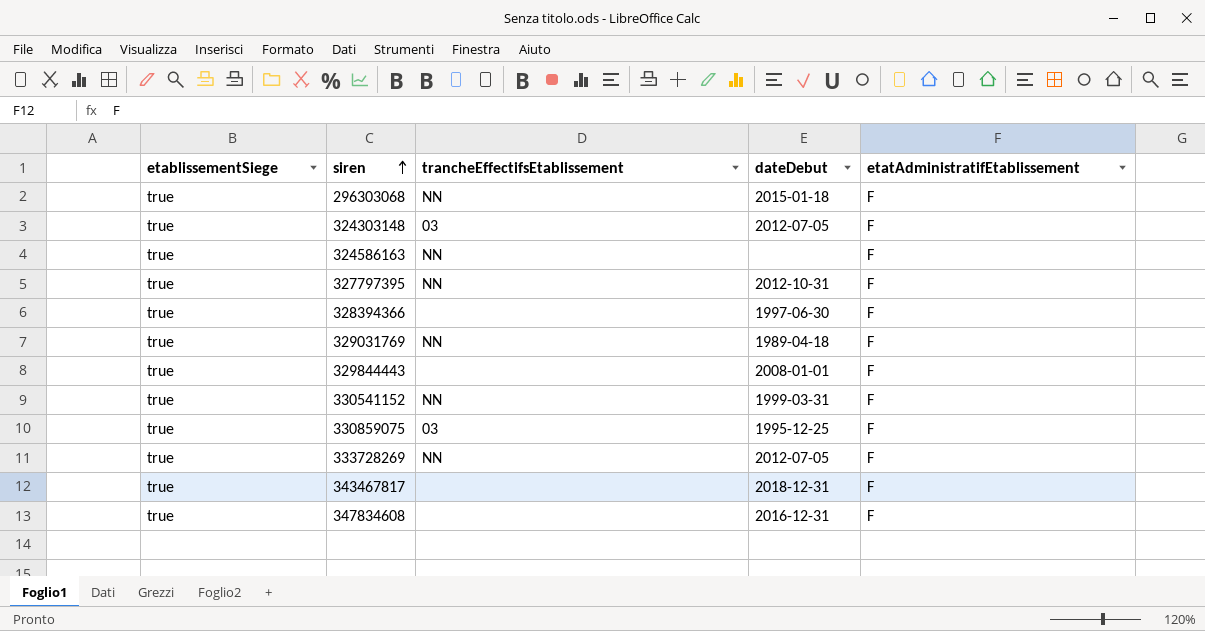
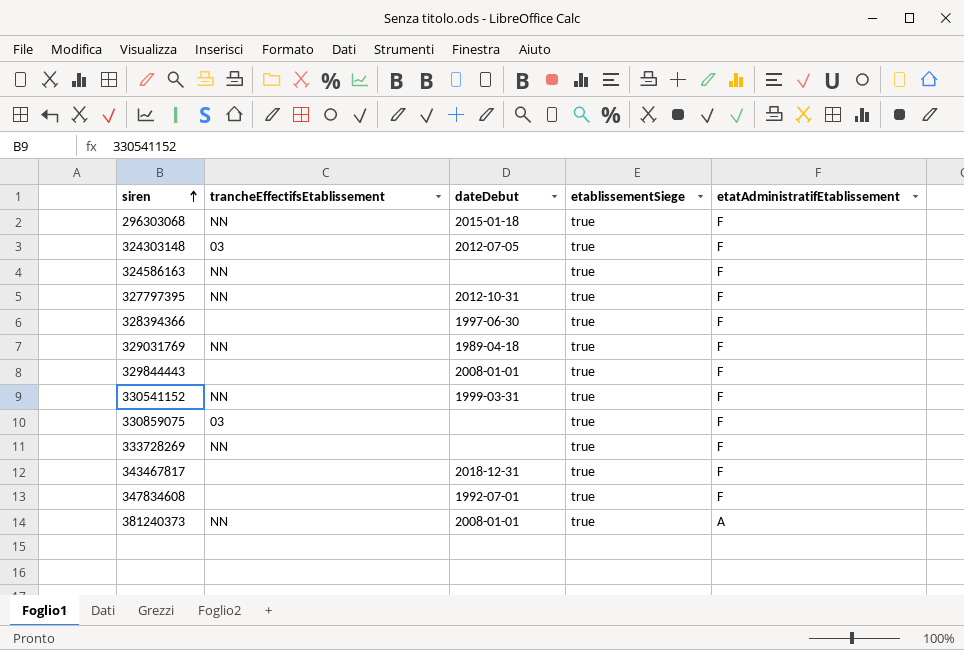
column etablissementSiege | position: 1 -> 4
330859075 | dateDebut: 1995-12-25 -> none
333728269 | dateDebut: 2012-07-05 -> none
347834608 | dateDebut: 2016-12-31 -> 1992-07-01
row 381240373: none -> NN | 2008-01-01 | true | A

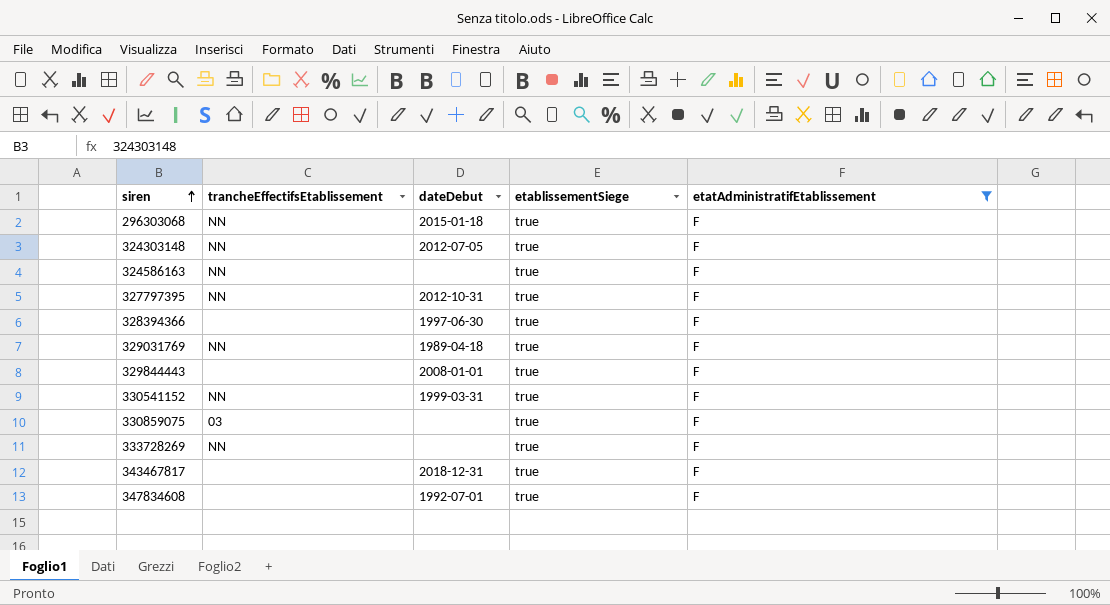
filter: none -> etatAdministratifEtablissement = F
324303148 | trancheEffectifsEtablissement: 03 -> NN

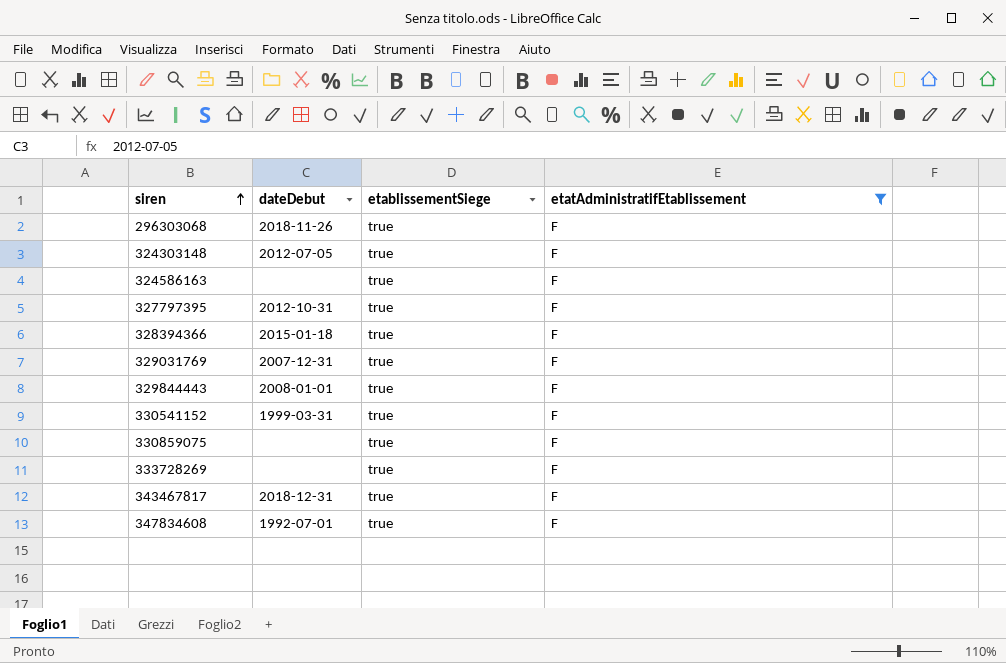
column trancheEffectifsEtablissement | position: 2 -> none
296303068 | dateDebut: 2015-01-18 -> 2018-11-26
328394366 | dateDebut: 1997-06-30 -> 2015-01-18
329031769 | dateDebut: 1989-04-18 -> 2007-12-31

